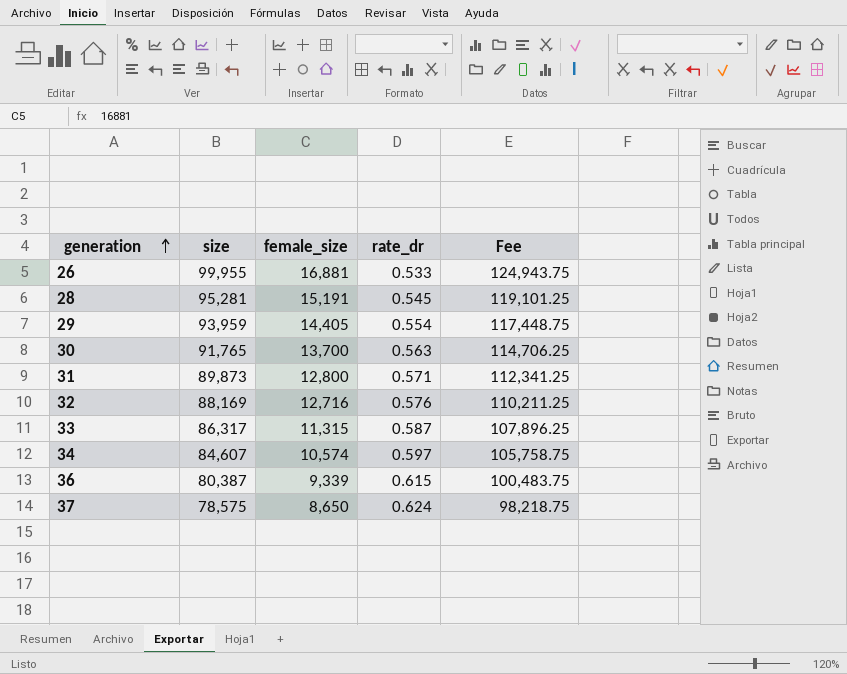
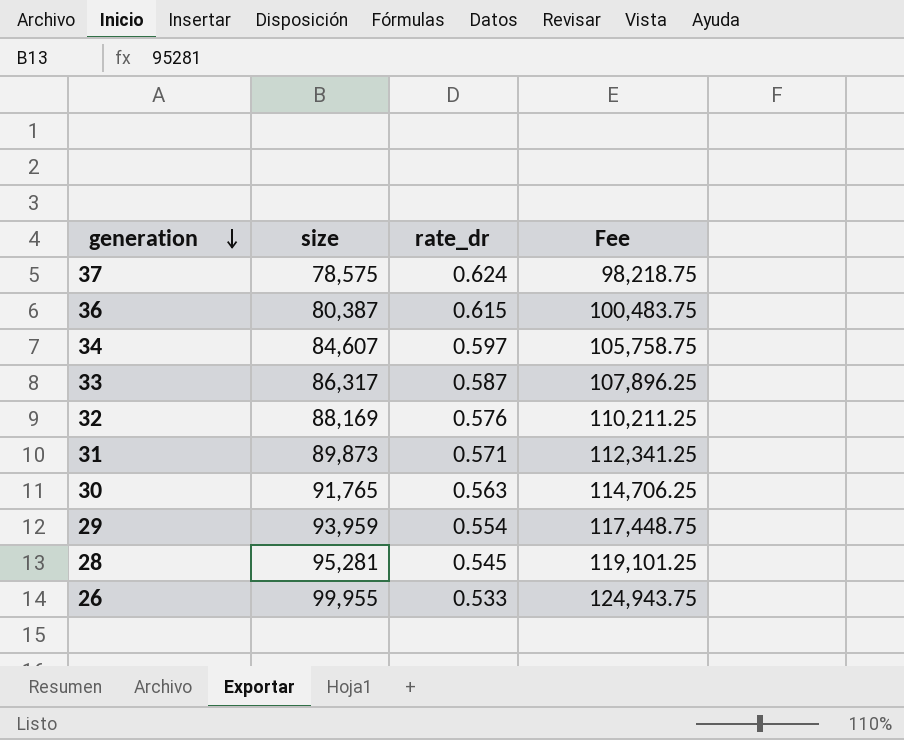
row order: generation ascending -> generation descending
column female_size | position: 3 -> none

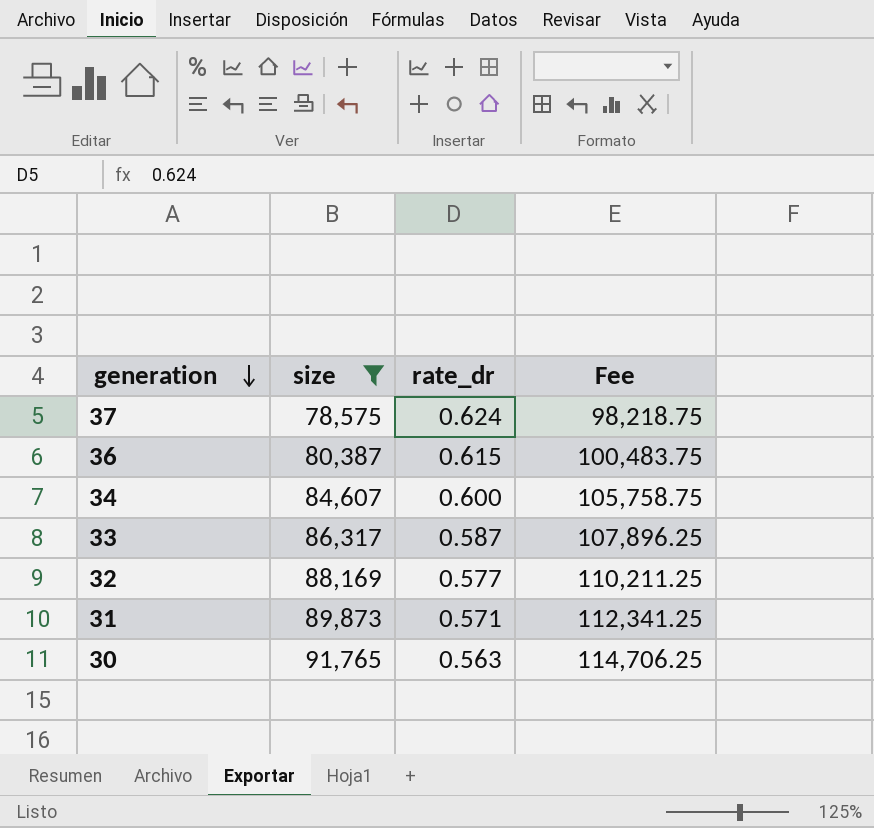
filter: none -> size <= 91,765
34 | rate_dr: 0.597 -> 0.600
32 | rate_dr: 0.576 -> 0.577

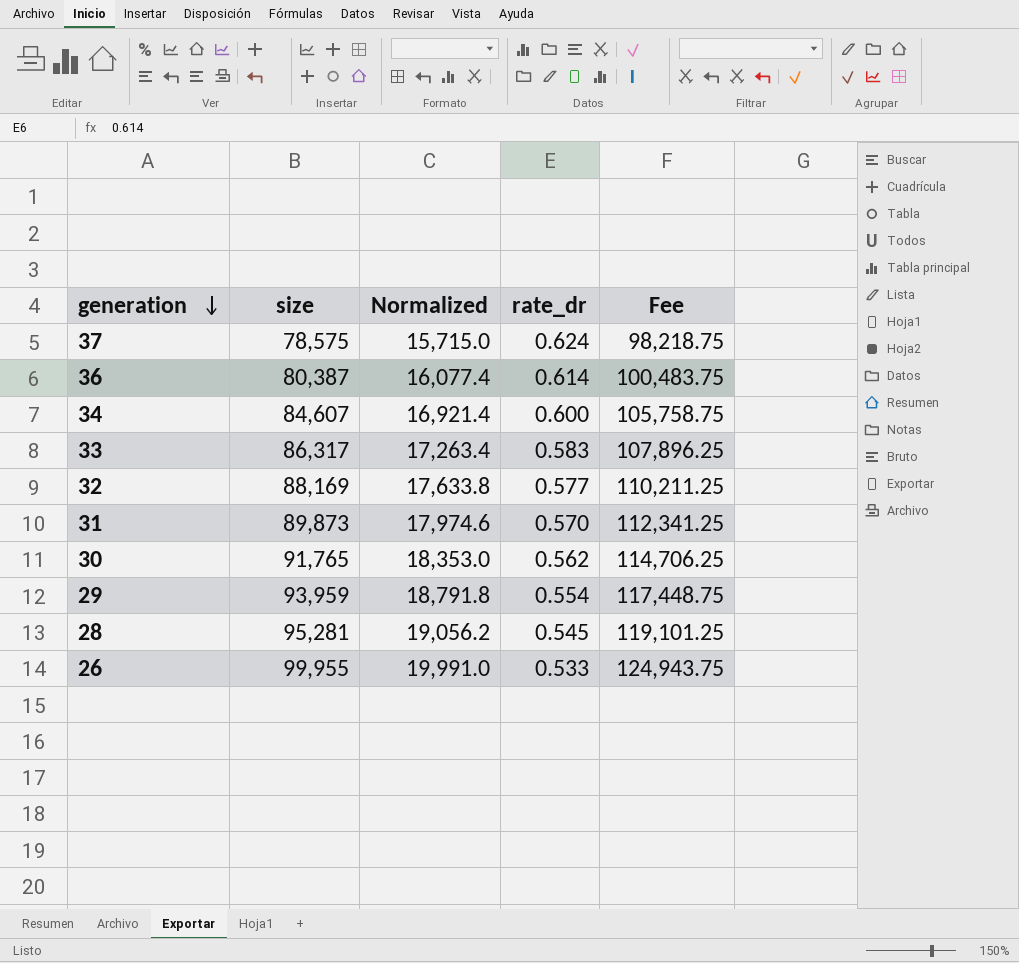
filter: size <= 91,765 -> none
column Normalized | formula: none -> [size] * 0.2
36 | rate_dr: 0.615 -> 0.614
33 | rate_dr: 0.587 -> 0.583
31 | rate_dr: 0.571 -> 0.570
30 | rate_dr: 0.563 -> 0.562

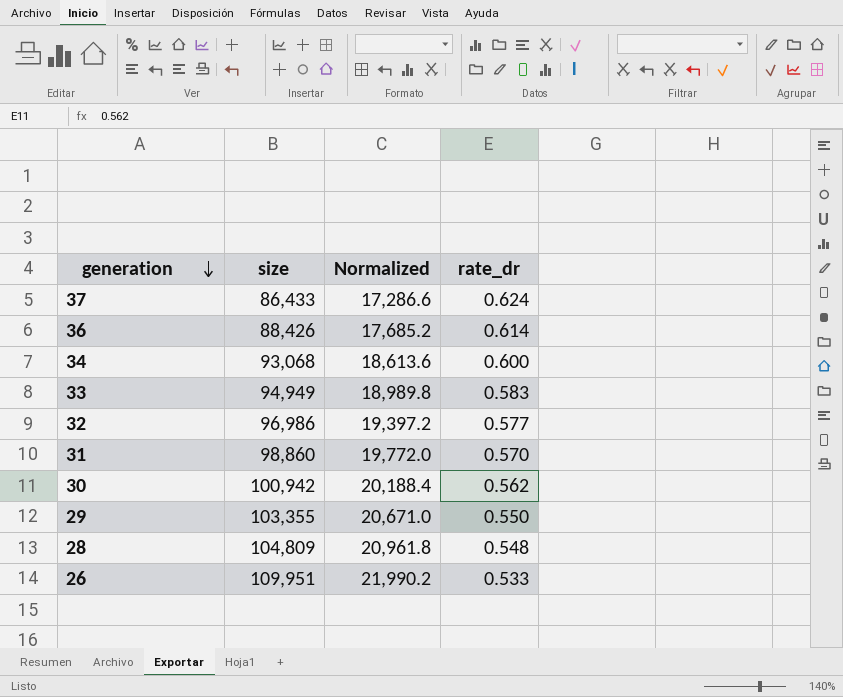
column Fee | formula: [size] * 1.25 -> none
37 | size: 78,575 -> 86,433
37 | Normalized: 15,715.0 -> 17,286.6
36 | size: 80,387 -> 88,426
36 | Normalized: 16,077.4 -> 17,685.2
34 | size: 84,607 -> 93,068
34 | Normalized: 16,921.4 -> 18,613.6
33 | size: 86,317 -> 94,949
33 | Normalized: 17,263.4 -> 18,989.8
32 | size: 88,169 -> 96,986
32 | Normalized: 17,633.8 -> 19,397.2
31 | size: 89,873 -> 98,860
31 | Normalized: 17,974.6 -> 19,772.0
30 | size: 91,765 -> 100,942
30 | Normalized: 18,353.0 -> 20,188.4
29 | size: 93,959 -> 103,355
29 | Normalized: 18,791.8 -> 20,671.0
29 | rate_dr: 0.554 -> 0.550
28 | size: 95,281 -> 104,809
28 | Normalized: 19,056.2 -> 20,961.8
28 | rate_dr: 0.545 -> 0.548
26 | size: 99,955 -> 109,951
26 | Normalized: 19,991.0 -> 21,990.2

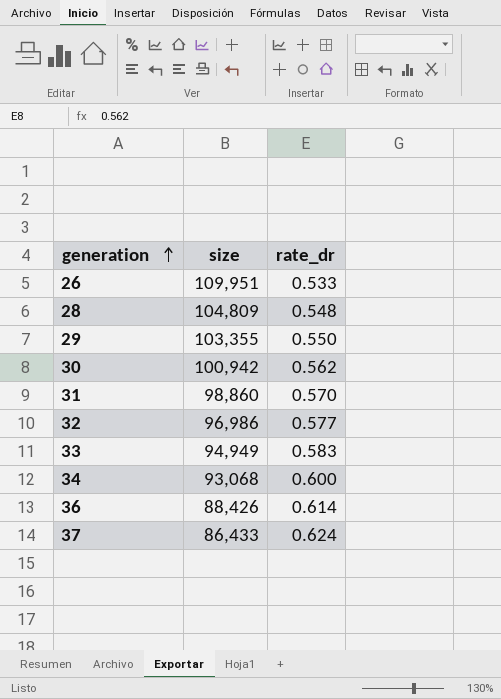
row order: generation descending -> generation ascending
column Normalized | formula: [size] * 0.2 -> none

